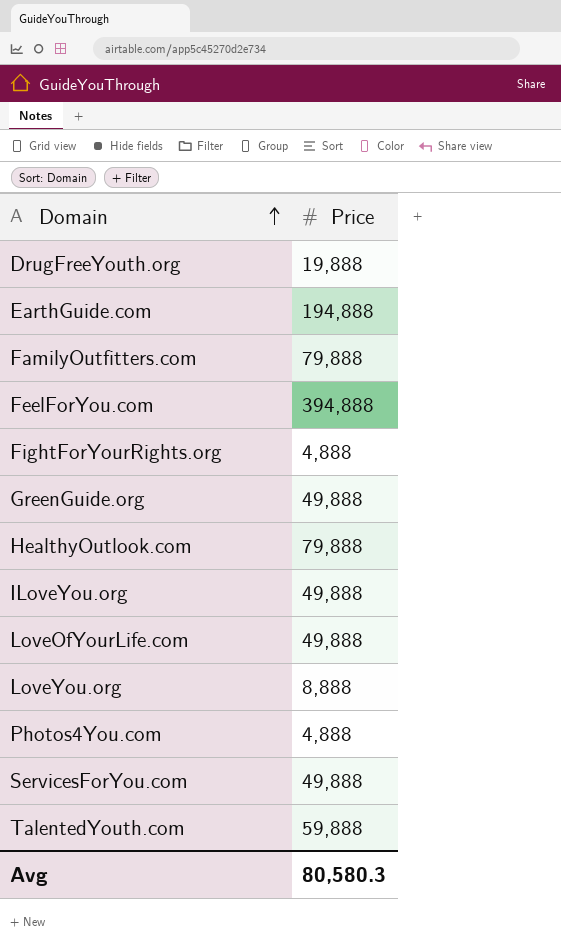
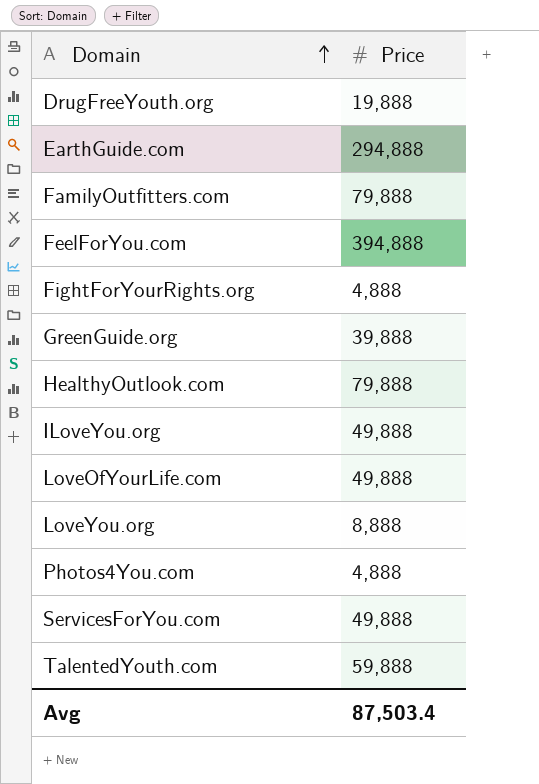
EarthGuide.com | Price: 194,888 -> 294,888
GreenGuide.org | Price: 49,888 -> 39,888
Avg | Price: 80,580.3 -> 87,503.4

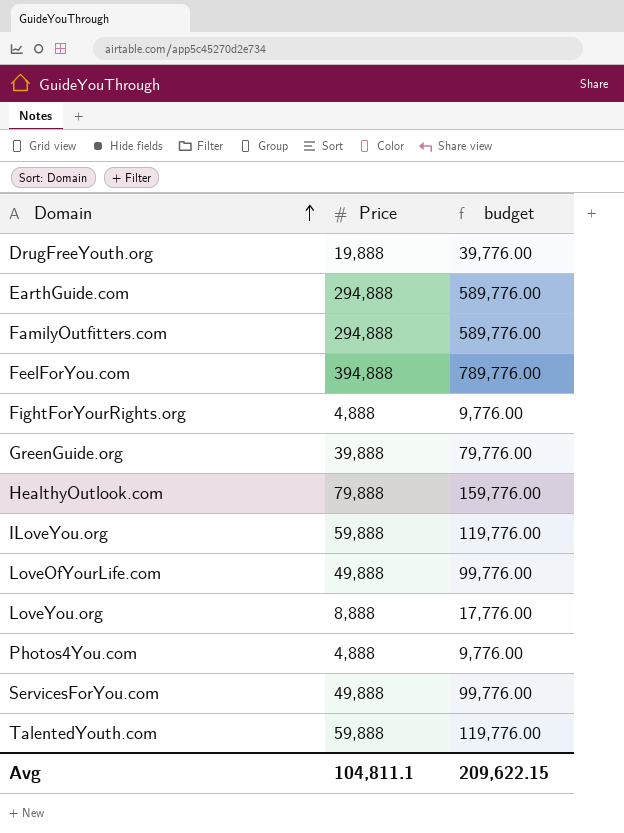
column budget | formula: none -> [Price] * 2
FamilyOutfitters.com | Price: 79,888 -> 294,888
ILoveYou.org | Price: 49,888 -> 59,888
Avg | Price: 87,503.4 -> 104,811.1

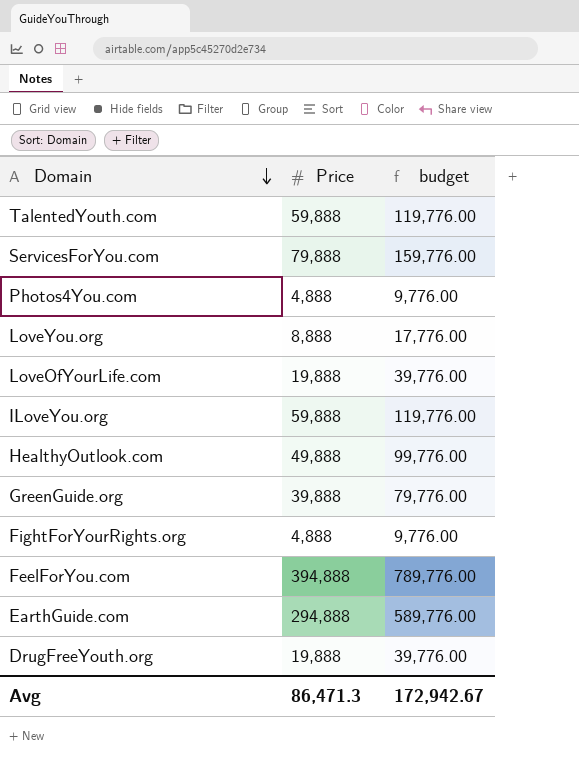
row order: Domain ascending -> Domain descending
row FamilyOutfitters.com: 294,888 | 589,776.00 -> none
ServicesForYou.com | Price: 49,888 -> 79,888
ServicesForYou.com | budget: 99,776.00 -> 159,776.00
LoveOfYourLife.com | Price: 49,888 -> 19,888
LoveOfYourLife.com | budget: 99,776.00 -> 39,776.00
HealthyOutlook.com | Price: 79,888 -> 49,888
HealthyOutlook.com | budget: 159,776.00 -> 99,776.00
Avg | Price: 104,811.1 -> 86,471.3
Avg | budget: 209,622.15 -> 172,942.67

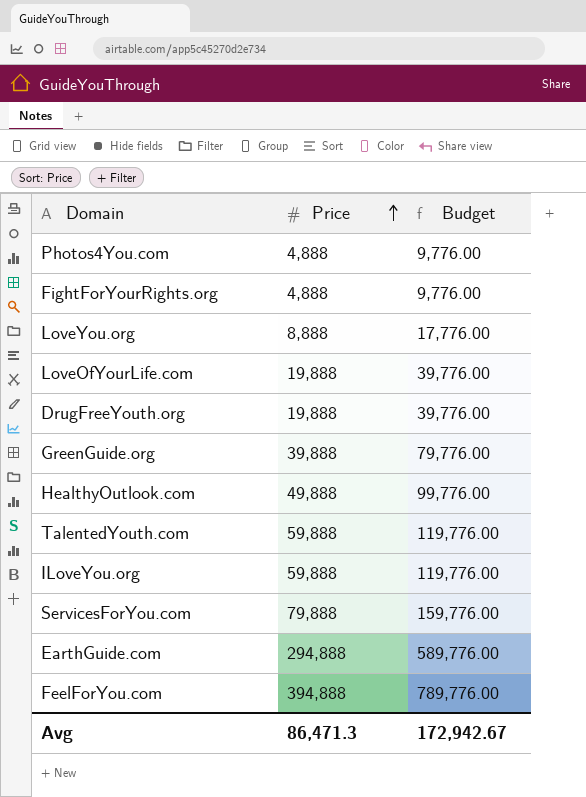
row order: Domain descending -> Price ascending
column name: budget -> Budget

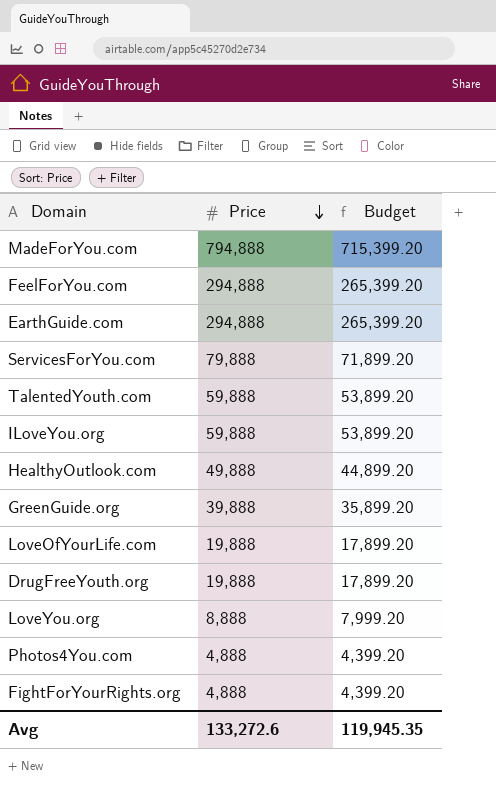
row order: Price ascending -> Price descending
column Budget | formula: [Price] * 2 -> [Price] * 0.9
row MadeForYou.com: none -> 794,888 | 715,399.20
FeelForYou.com | Price: 394,888 -> 294,888
Avg | Price: 86,471.3 -> 133,272.6
Avg | Budget: 172,942.67 -> 119,945.35

